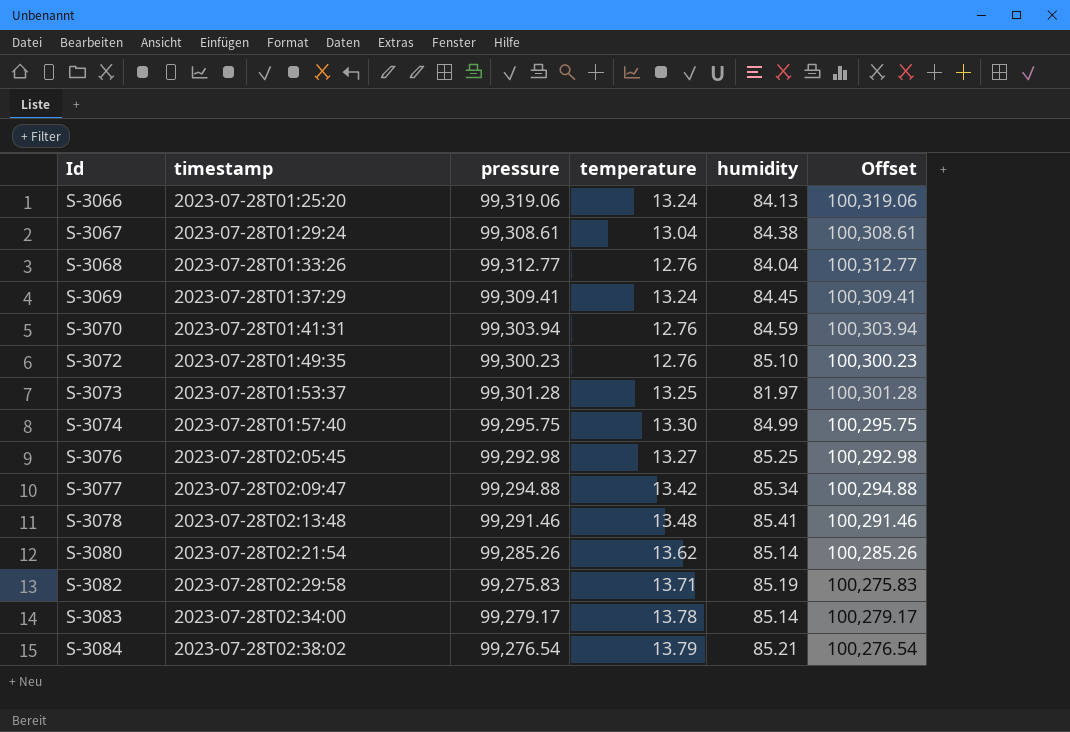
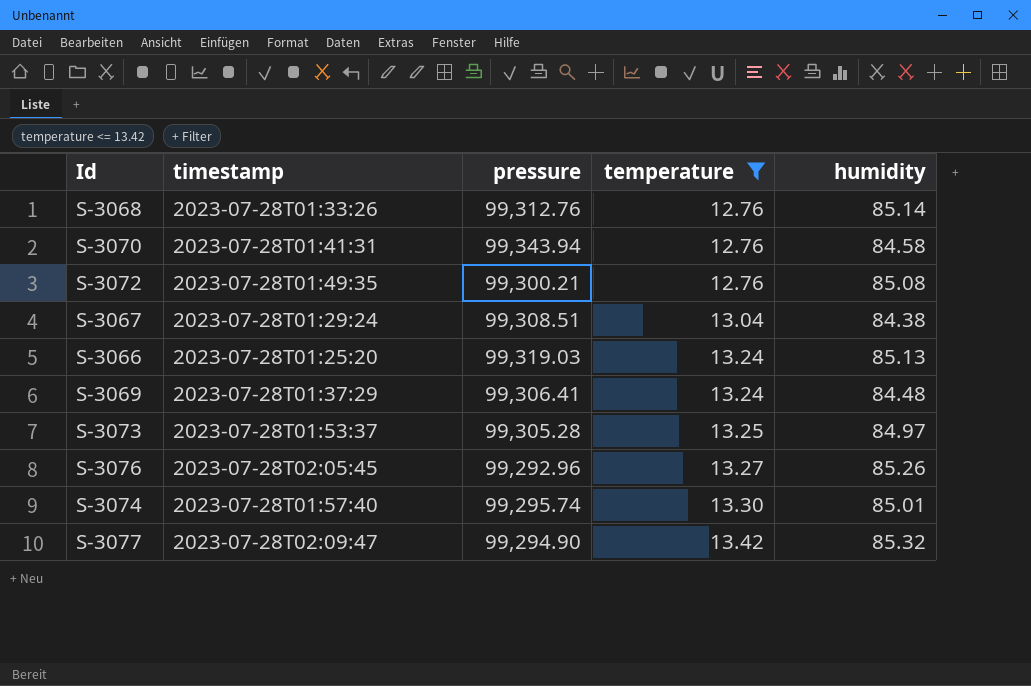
filter: none -> temperature <= 13.42
row order: Id ascending -> temperature ascending
column Offset | formula: [pressure] + 1000 -> none
S-3068 | pressure: 99,312.77 -> 99,312.76
S-3068 | humidity: 84.04 -> 85.14
S-3070 | pressure: 99,303.94 -> 99,343.94
S-3070 | humidity: 84.59 -> 84.58
S-3072 | pressure: 99,300.23 -> 99,300.21
S-3072 | humidity: 85.10 -> 85.08
S-3067 | pressure: 99,308.61 -> 99,308.51
S-3066 | pressure: 99,319.06 -> 99,319.03
S-3066 | humidity: 84.13 -> 85.13
S-3069 | pressure: 99,309.41 -> 99,306.41
S-3069 | humidity: 84.45 -> 84.48
S-3073 | pressure: 99,301.28 -> 99,305.28
S-3073 | humidity: 81.97 -> 84.97
S-3076 | pressure: 99,292.98 -> 99,292.96
S-3076 | humidity: 85.25 -> 85.26
S-3074 | pressure: 99,295.75 -> 99,295.74
S-3074 | humidity: 84.99 -> 85.01
S-3077 | pressure: 99,294.88 -> 99,294.90
S-3077 | humidity: 85.34 -> 85.32

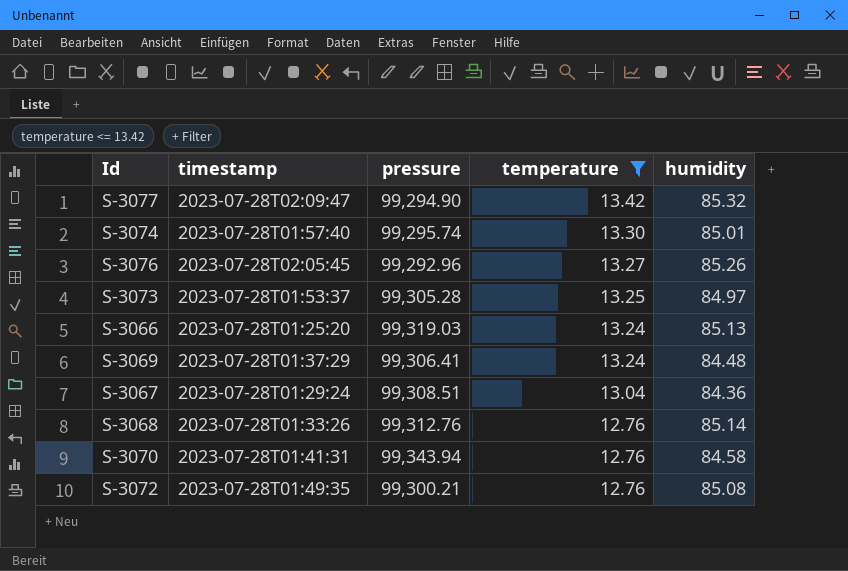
row order: temperature ascending -> temperature descending
S-3067 | humidity: 84.38 -> 84.36

